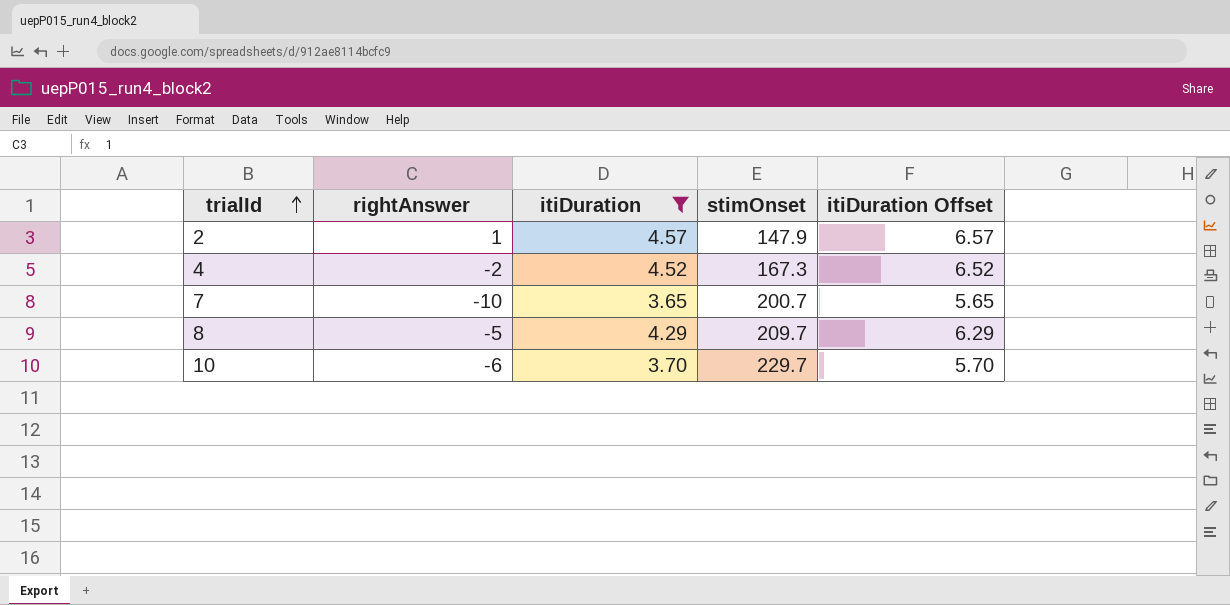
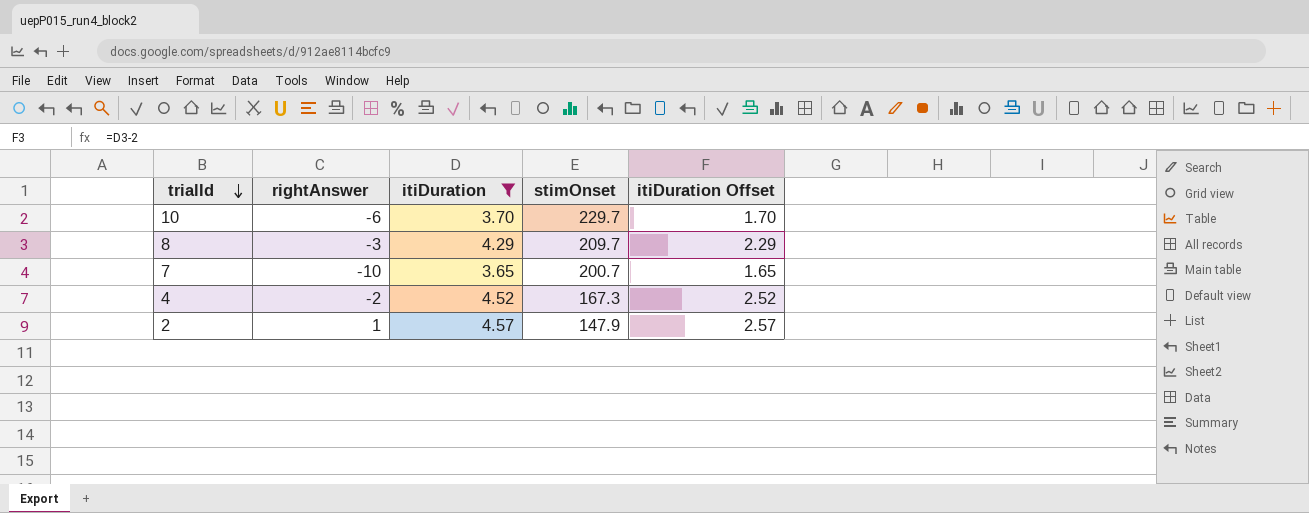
row order: trialId ascending -> trialId descending
column itiDuration Offset | formula: [itiDuration] + 2 -> [itiDuration] - 2
8 | rightAnswer: -5 -> -3

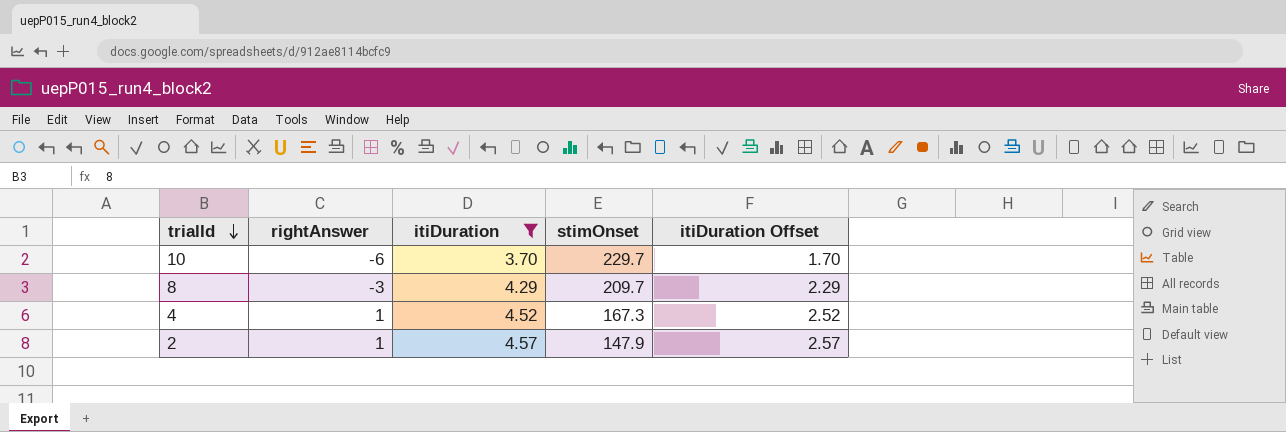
row 7: -10 | 3.65 | 200.7 | 1.65 -> none
4 | rightAnswer: -2 -> 1

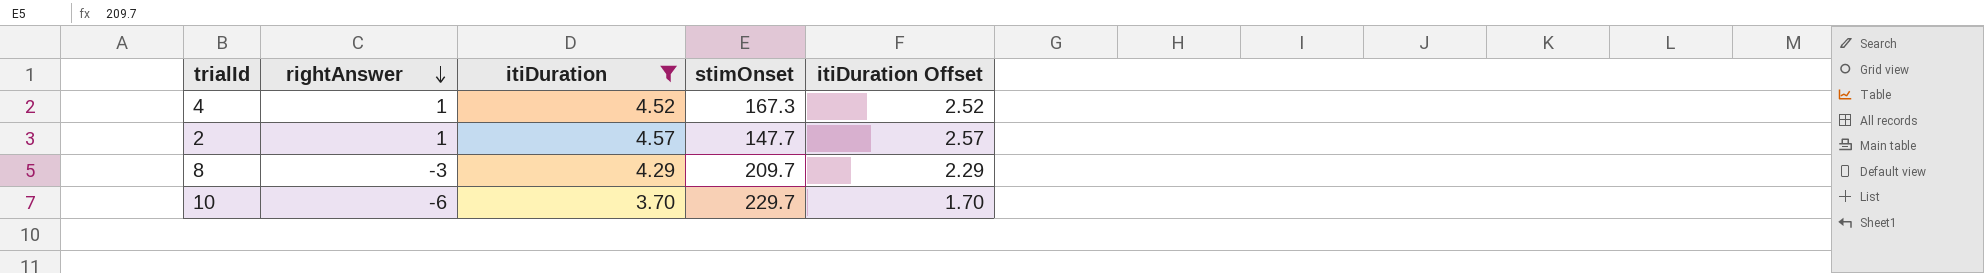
row order: trialId descending -> rightAnswer descending
2 | stimOnset: 147.9 -> 147.7

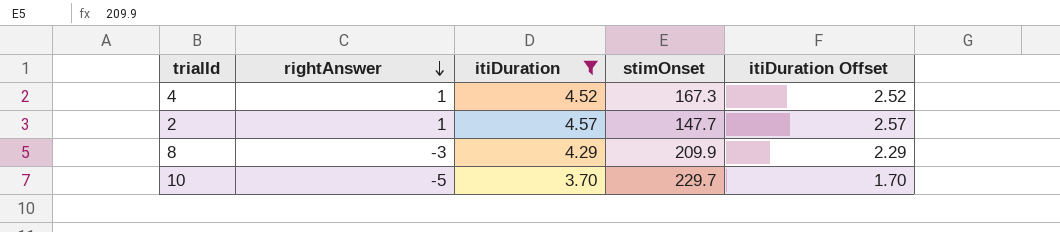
8 | stimOnset: 209.7 -> 209.9
10 | rightAnswer: -6 -> -5

